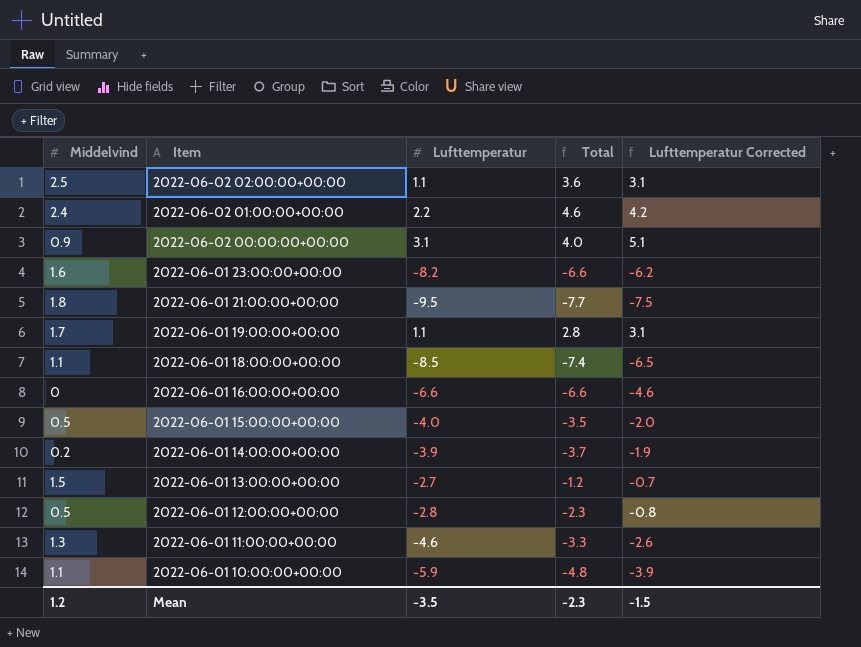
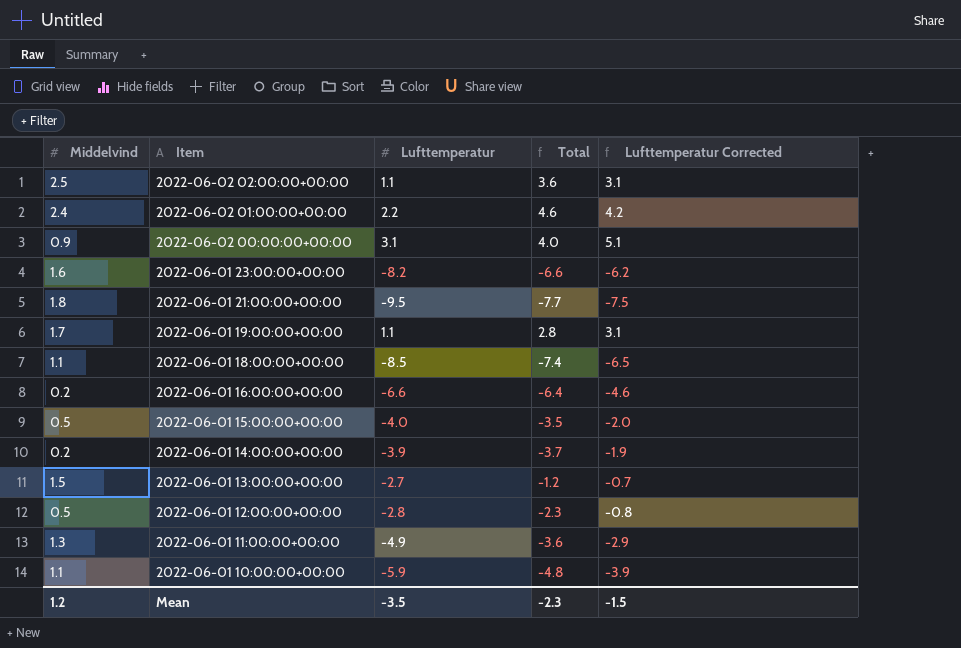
2022-06-01 16:00:00+00:00 | Middelvind: 0 -> 0.2
2022-06-01 16:00:00+00:00 | Total: -6.6 -> -6.4
2022-06-01 11:00:00+00:00 | Lufttemperatur: -4.6 -> -4.9
2022-06-01 11:00:00+00:00 | Total: -3.3 -> -3.6
2022-06-01 11:00:00+00:00 | Lufttemperatur Corrected: -2.6 -> -2.9

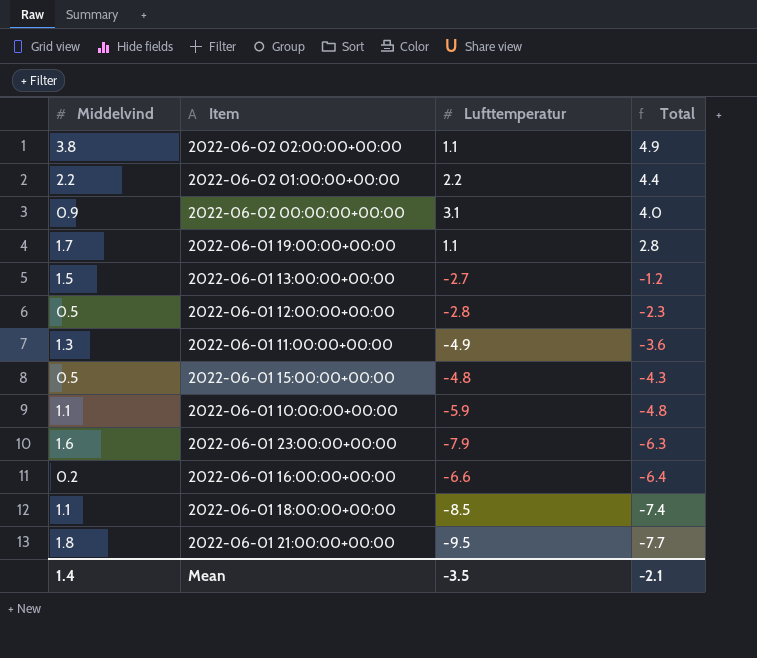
row order: Item descending -> Total descending
column Lufttemperatur Corrected | formula: [Lufttemperatur] + 2 -> none
row 2022-06-01 14:00:00+00:00: 0.2 | -3.9 | -3.7 | -1.9 -> none
2022-06-02 02:00:00+00:00 | Middelvind: 2.5 -> 3.8
2022-06-02 02:00:00+00:00 | Total: 3.6 -> 4.9
2022-06-02 01:00:00+00:00 | Middelvind: 2.4 -> 2.2
2022-06-02 01:00:00+00:00 | Total: 4.6 -> 4.4
2022-06-01 15:00:00+00:00 | Lufttemperatur: -4.0 -> -4.8
2022-06-01 15:00:00+00:00 | Total: -3.5 -> -4.3
2022-06-01 23:00:00+00:00 | Lufttemperatur: -8.2 -> -7.9
2022-06-01 23:00:00+00:00 | Total: -6.6 -> -6.3
Mean | Middelvind: 1.2 -> 1.4
Mean | Total: -2.3 -> -2.1

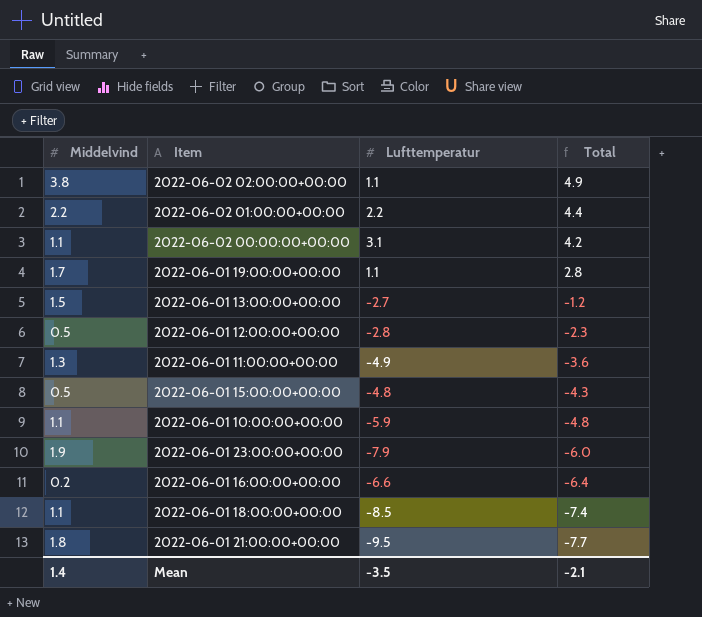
2022-06-02 00:00:00+00:00 | Middelvind: 0.9 -> 1.1
2022-06-02 00:00:00+00:00 | Total: 4.0 -> 4.2
2022-06-01 23:00:00+00:00 | Middelvind: 1.6 -> 1.9
2022-06-01 23:00:00+00:00 | Total: -6.3 -> -6.0

